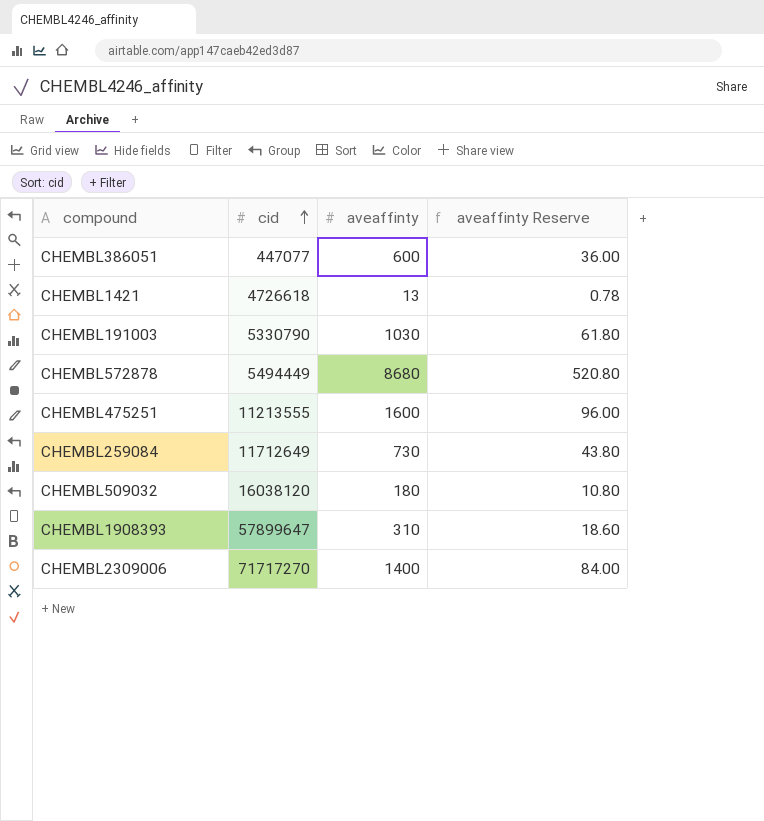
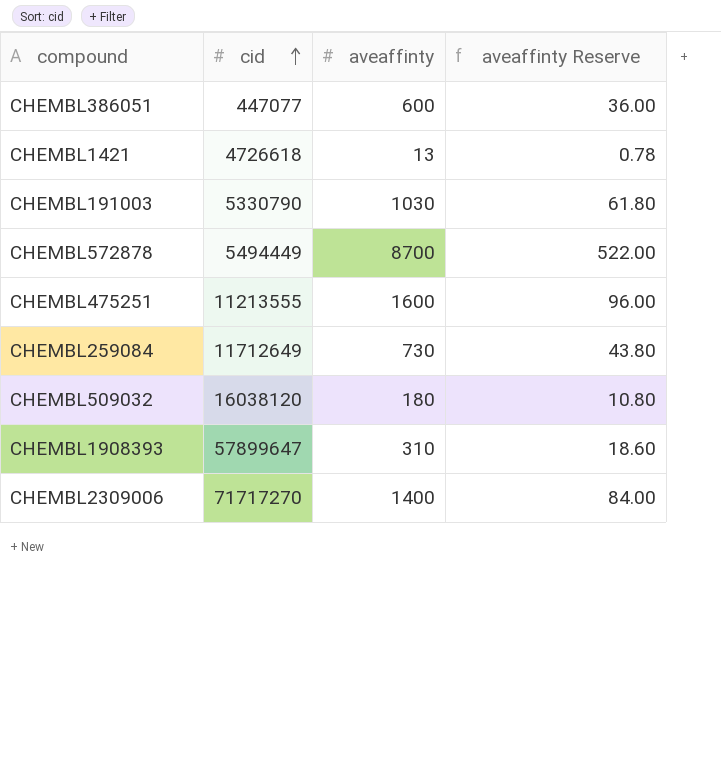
CHEMBL572878 | aveaffinty: 8680 -> 8700
CHEMBL572878 | aveaffinty Reserve: 520.80 -> 522.00

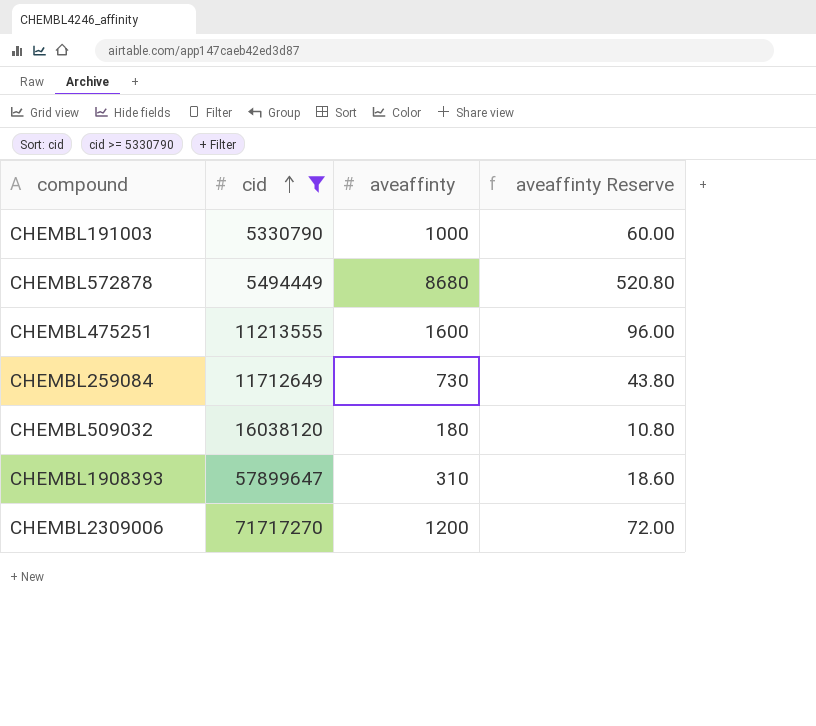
filter: none -> cid >= 5330790
CHEMBL191003 | aveaffinty: 1030 -> 1000
CHEMBL191003 | aveaffinty Reserve: 61.80 -> 60.00
CHEMBL572878 | aveaffinty: 8700 -> 8680
CHEMBL572878 | aveaffinty Reserve: 522.00 -> 520.80
CHEMBL2309006 | aveaffinty: 1400 -> 1200
CHEMBL2309006 | aveaffinty Reserve: 84.00 -> 72.00

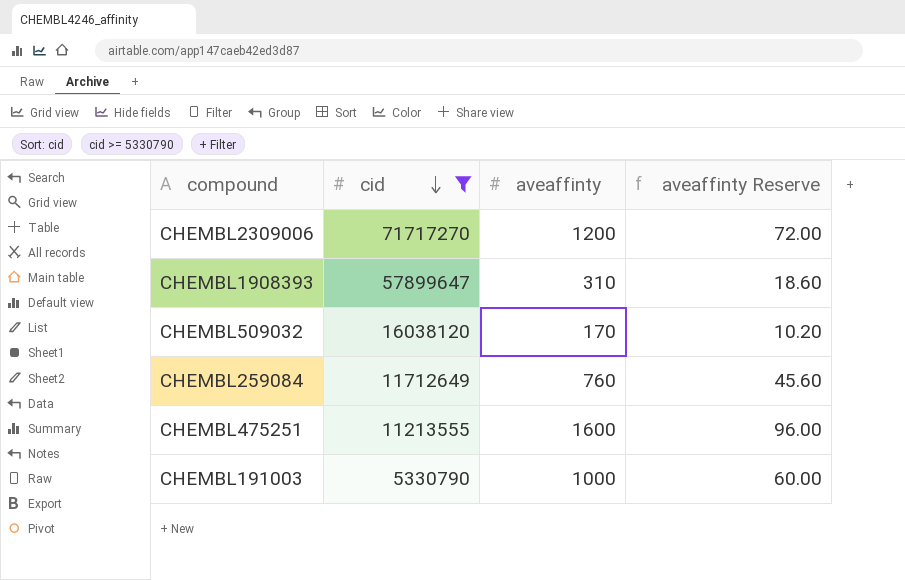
row order: cid ascending -> cid descending
row CHEMBL572878: 5494449 | 8680 | 520.80 -> none
CHEMBL509032 | aveaffinty: 180 -> 170
CHEMBL509032 | aveaffinty Reserve: 10.80 -> 10.20
CHEMBL259084 | aveaffinty: 730 -> 760
CHEMBL259084 | aveaffinty Reserve: 43.80 -> 45.60

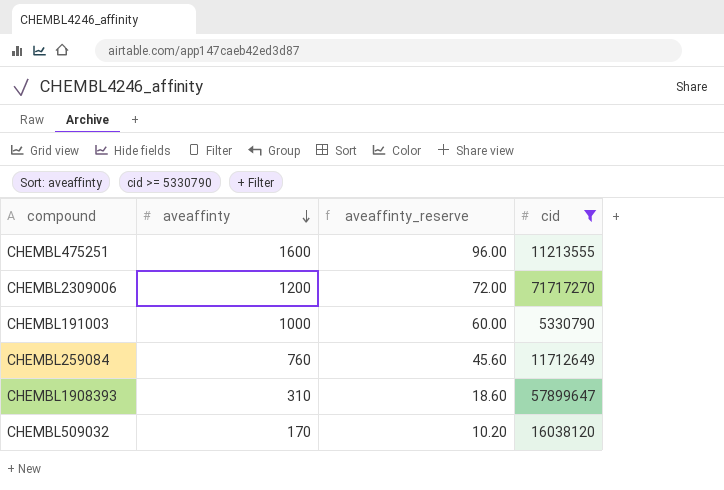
row order: cid descending -> aveaffinty descending
column name: aveaffinty Reserve -> aveaffinty_reserve
column cid | position: 2 -> 4

